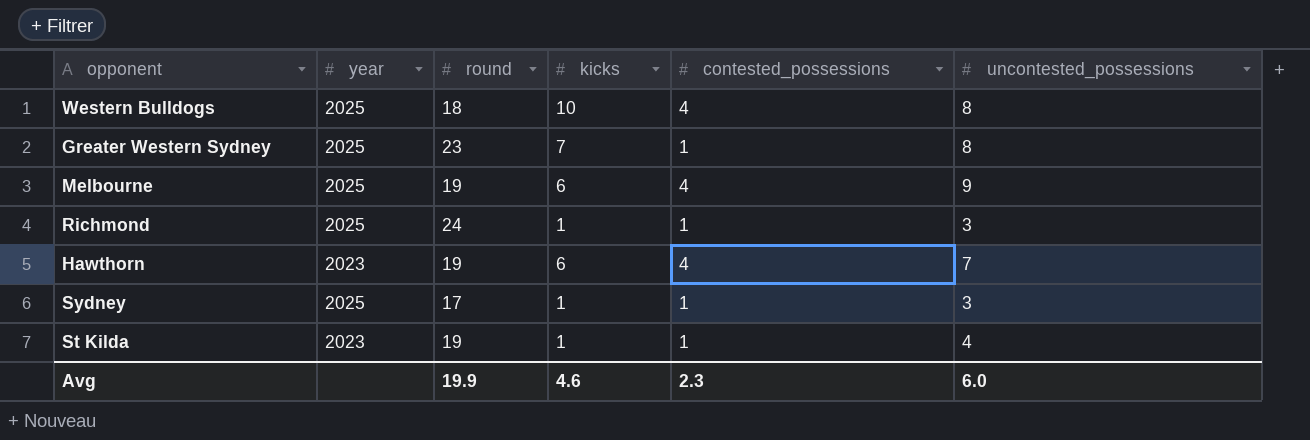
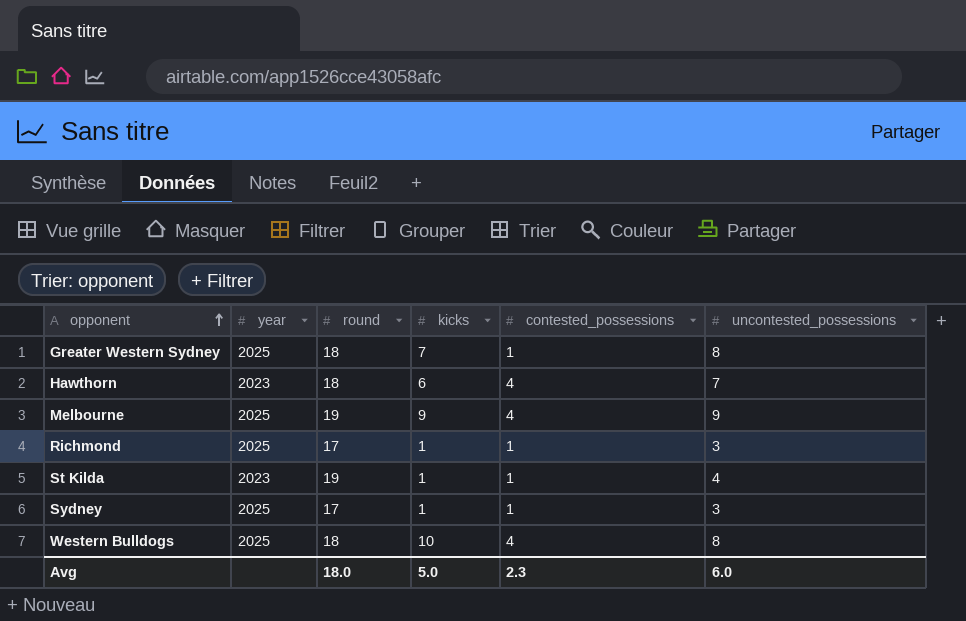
row order: none -> opponent ascending
Greater Western Sydney | round: 23 -> 18
Hawthorn | round: 19 -> 18
Melbourne | kicks: 6 -> 9
Richmond | round: 24 -> 17
Avg | round: 19.9 -> 18.0
Avg | kicks: 4.6 -> 5.0

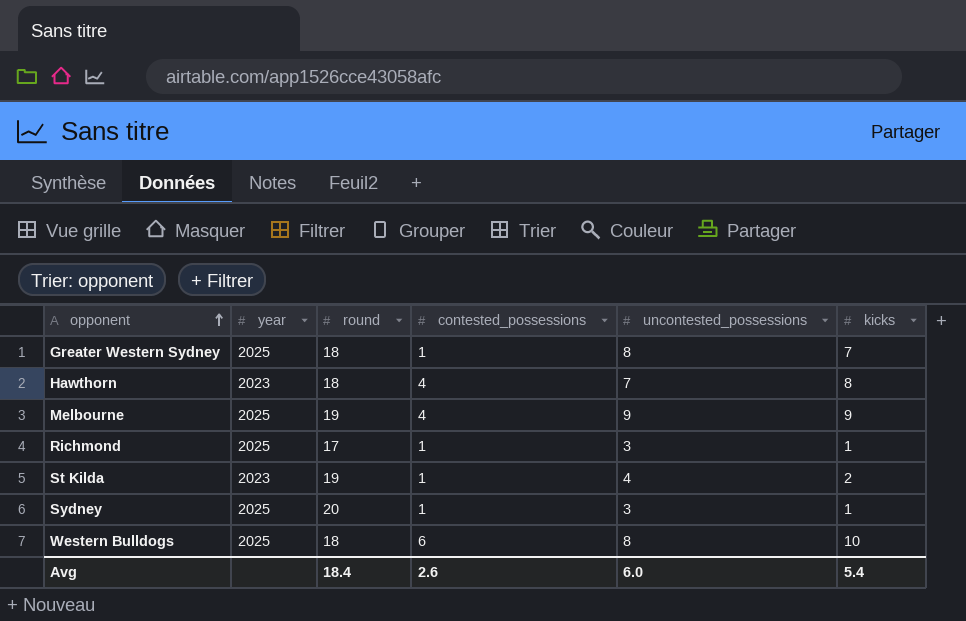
column kicks | position: 4 -> 6
Hawthorn | kicks: 6 -> 8
St Kilda | kicks: 1 -> 2
Sydney | round: 17 -> 20
Western Bulldogs | contested_possessions: 4 -> 6
Avg | round: 18.0 -> 18.4
Avg | contested_possessions: 2.3 -> 2.6
Avg | kicks: 5.0 -> 5.4

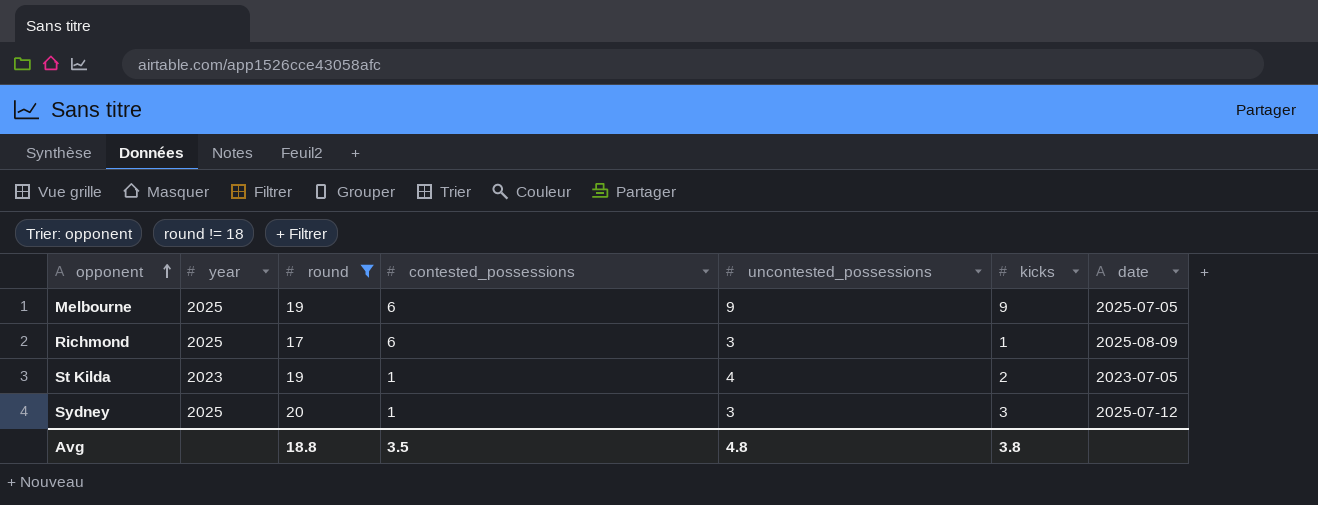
filter: none -> round != 18
column date | position: none -> 7
Melbourne | contested_possessions: 4 -> 6
Richmond | contested_possessions: 1 -> 6
Sydney | kicks: 1 -> 3
Avg | round: 18.4 -> 18.8
Avg | contested_possessions: 2.6 -> 3.5
Avg | uncontested_possessions: 6.0 -> 4.8
Avg | kicks: 5.4 -> 3.8

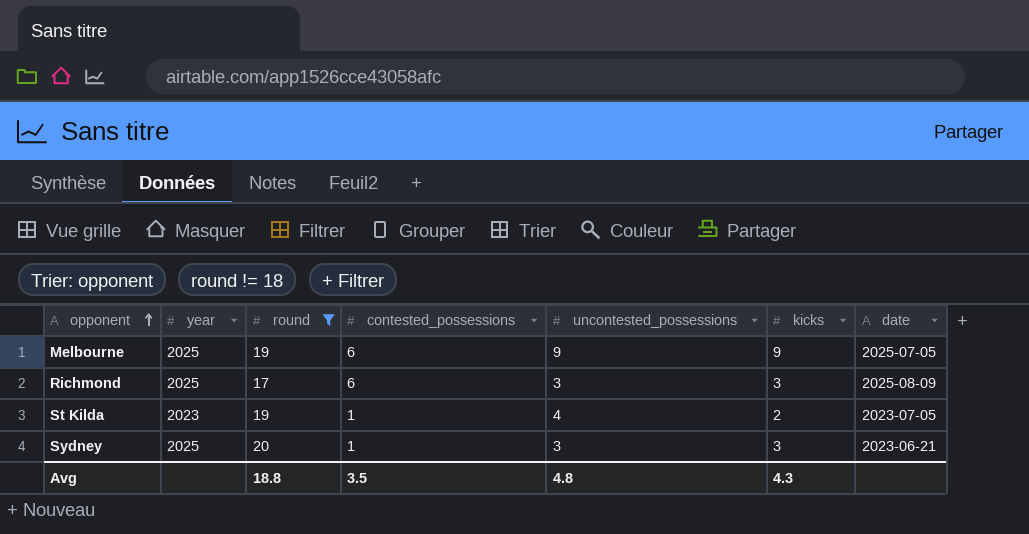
Richmond | kicks: 1 -> 3
Sydney | date: 2025-07-12 -> 2023-06-21
Avg | kicks: 3.8 -> 4.3

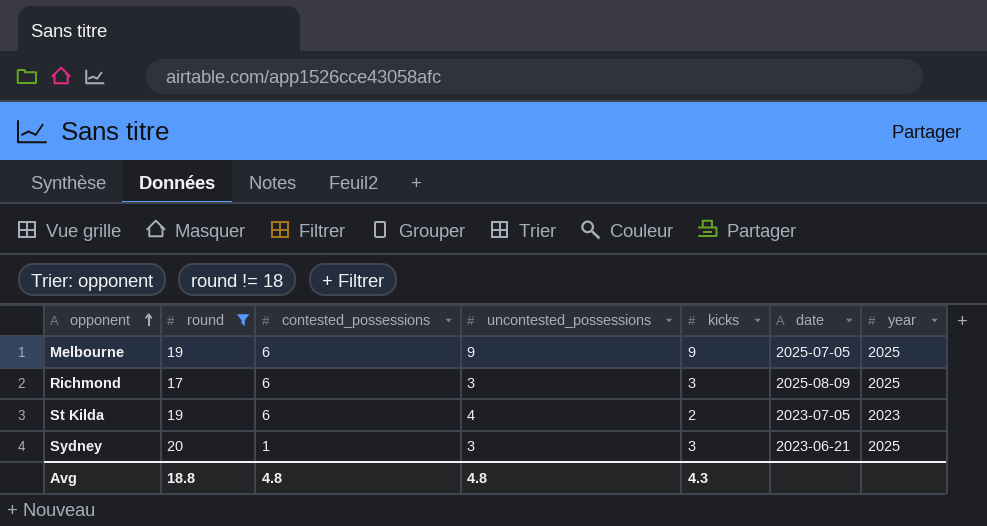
column year | position: 2 -> 7
St Kilda | contested_possessions: 1 -> 6
Avg | contested_possessions: 3.5 -> 4.8

